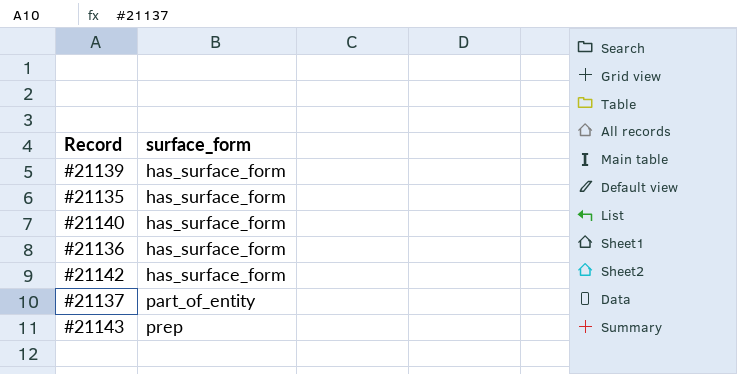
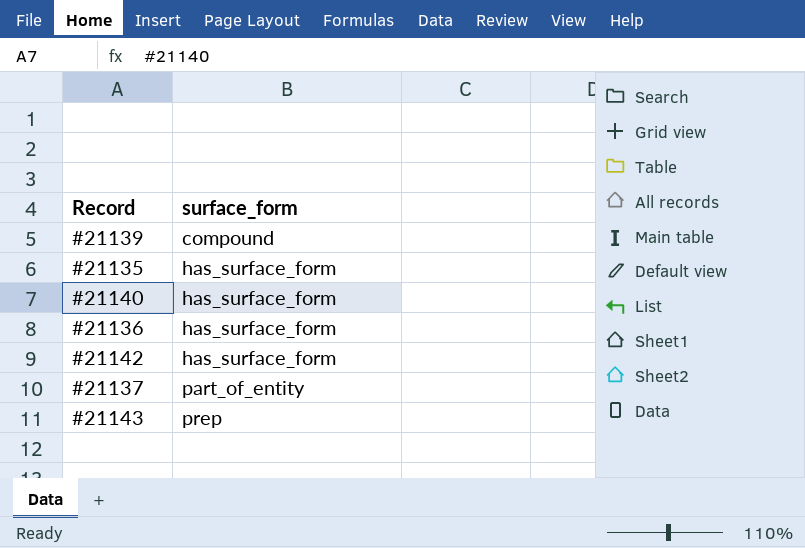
#21139 | surface_form: has_surface_form -> compound

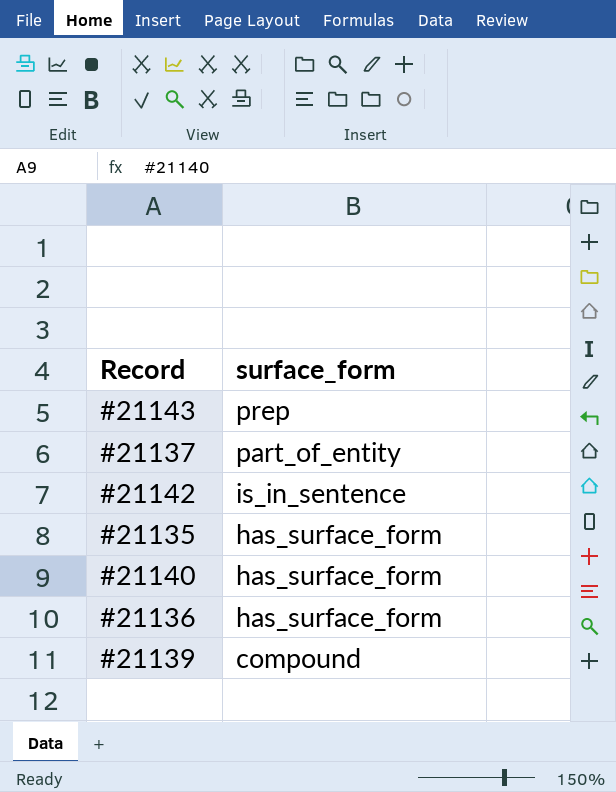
row order: surface_form ascending -> surface_form descending
#21142 | surface_form: has_surface_form -> is_in_sentence

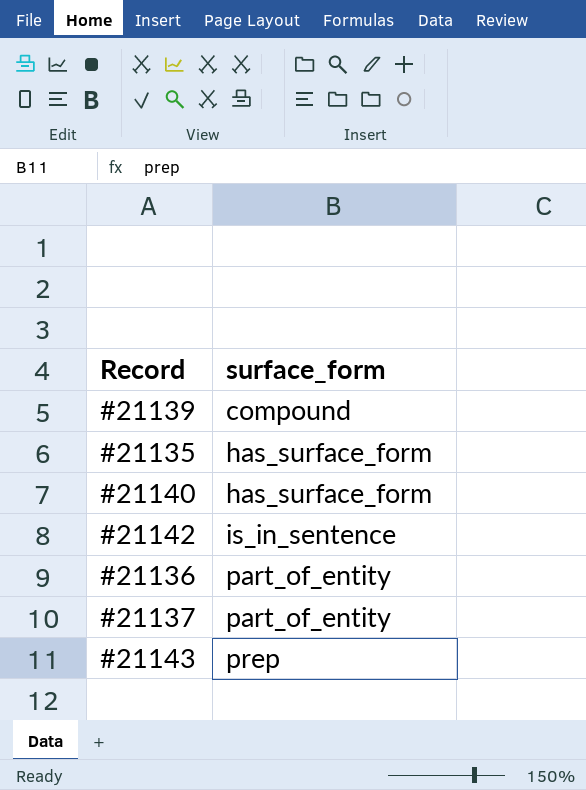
row order: surface_form descending -> surface_form ascending
#21136 | surface_form: has_surface_form -> part_of_entity

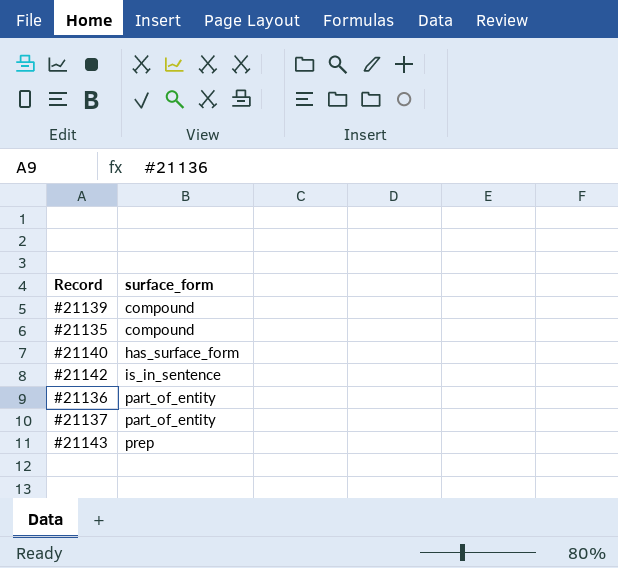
#21135 | surface_form: has_surface_form -> compound

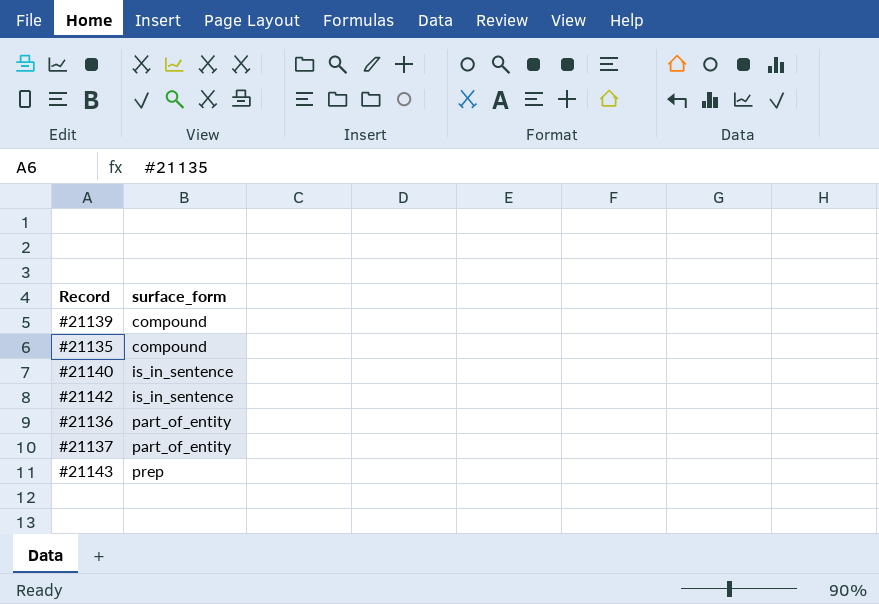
#21140 | surface_form: has_surface_form -> is_in_sentence

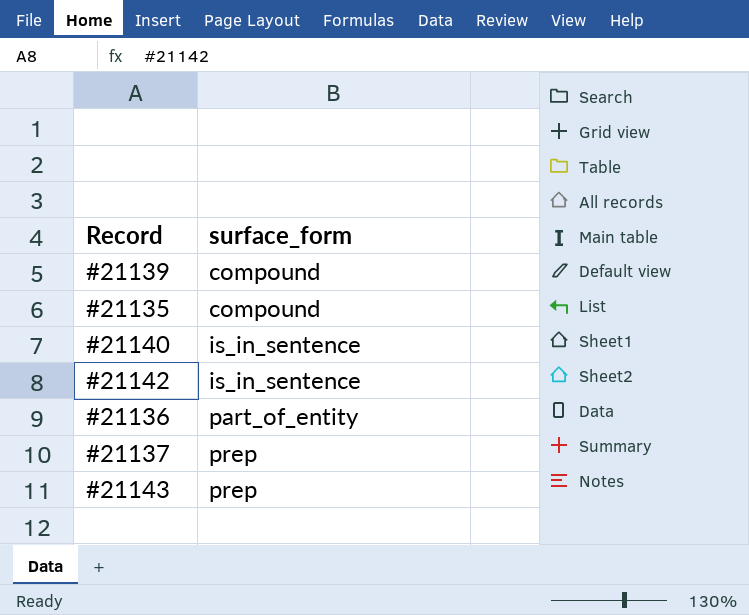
#21137 | surface_form: part_of_entity -> prep

